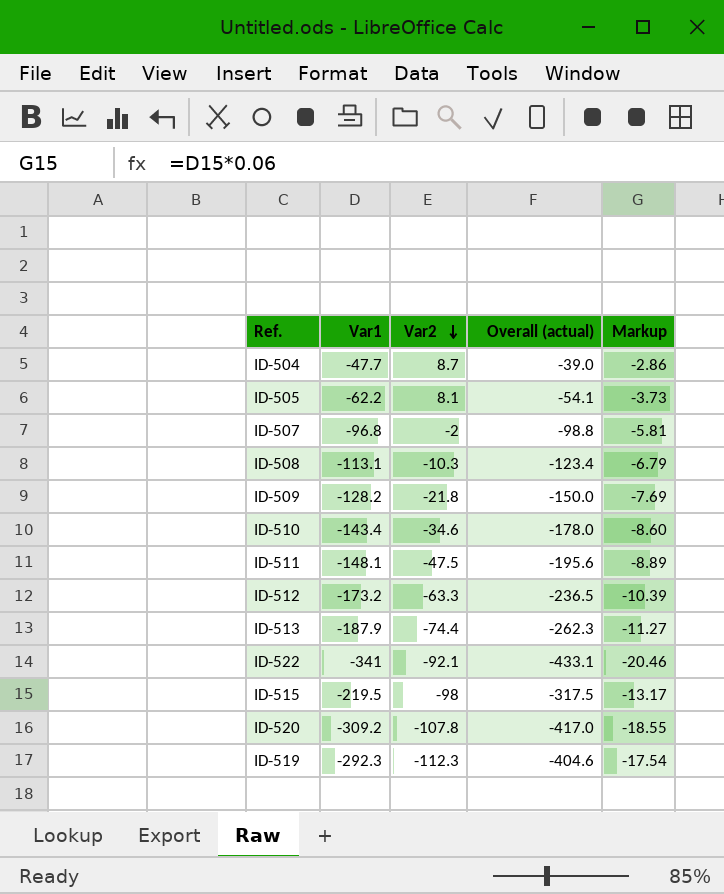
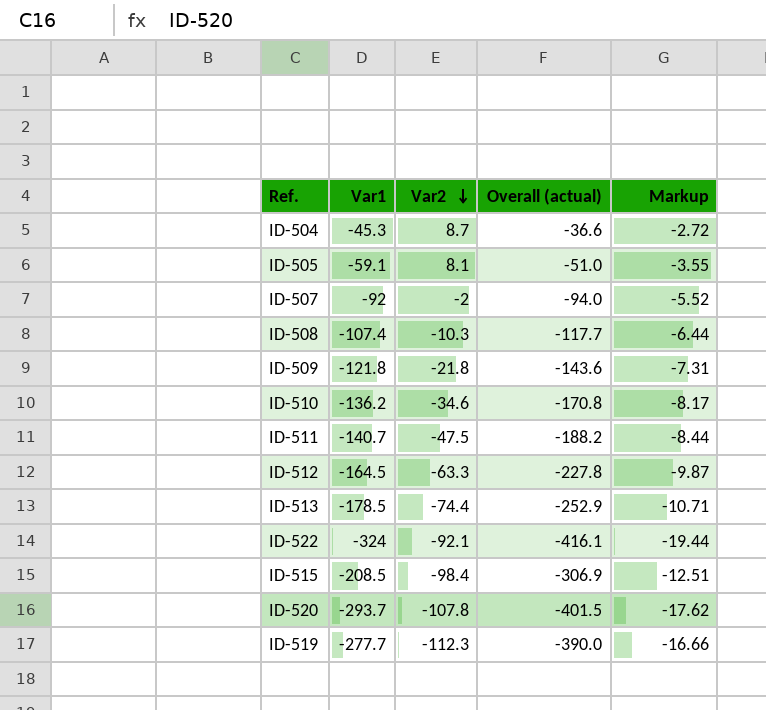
ID-504 | Var1: -47.7 -> -45.3
ID-504 | Overall (actual): -39.0 -> -36.6
ID-504 | Markup: -2.86 -> -2.72
ID-505 | Var1: -62.2 -> -59.1
ID-505 | Overall (actual): -54.1 -> -51.0
ID-505 | Markup: -3.73 -> -3.55
ID-507 | Var1: -96.8 -> -92
ID-507 | Overall (actual): -98.8 -> -94.0
ID-507 | Markup: -5.81 -> -5.52
ID-508 | Var1: -113.1 -> -107.4
ID-508 | Overall (actual): -123.4 -> -117.7
ID-508 | Markup: -6.79 -> -6.44
ID-509 | Var1: -128.2 -> -121.8
ID-509 | Overall (actual): -150.0 -> -143.6
ID-509 | Markup: -7.69 -> -7.31
ID-510 | Var1: -143.4 -> -136.2
ID-510 | Overall (actual): -178.0 -> -170.8
ID-510 | Markup: -8.60 -> -8.17
ID-511 | Var1: -148.1 -> -140.7
ID-511 | Overall (actual): -195.6 -> -188.2
ID-511 | Markup: -8.89 -> -8.44
ID-512 | Var1: -173.2 -> -164.5
ID-512 | Overall (actual): -236.5 -> -227.8
ID-512 | Markup: -10.39 -> -9.87
ID-513 | Var1: -187.9 -> -178.5
ID-513 | Overall (actual): -262.3 -> -252.9
ID-513 | Markup: -11.27 -> -10.71
ID-522 | Var1: -341 -> -324
ID-522 | Overall (actual): -433.1 -> -416.1
ID-522 | Markup: -20.46 -> -19.44
ID-515 | Var1: -219.5 -> -208.5
ID-515 | Var2: -98 -> -98.4
ID-515 | Overall (actual): -317.5 -> -306.9
ID-515 | Markup: -13.17 -> -12.51
ID-520 | Var1: -309.2 -> -293.7
ID-520 | Overall (actual): -417.0 -> -401.5
ID-520 | Markup: -18.55 -> -17.62
ID-519 | Var1: -292.3 -> -277.7
ID-519 | Overall (actual): -404.6 -> -390.0
ID-519 | Markup: -17.54 -> -16.66

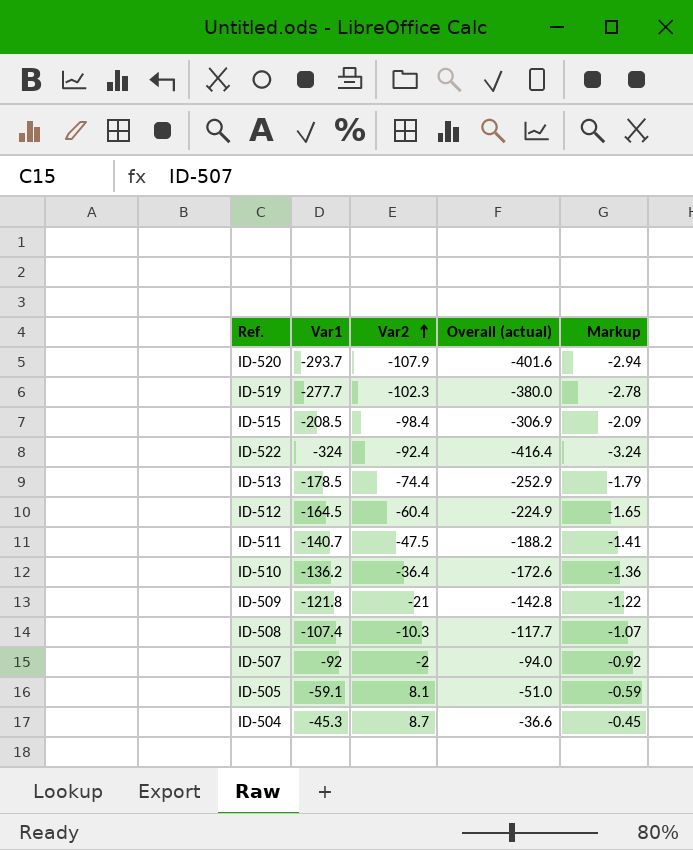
row order: Var2 descending -> Var2 ascending
column Markup | formula: [Var1] * 0.06 -> [Var1] * 0.01
ID-520 | Var2: -107.8 -> -107.9
ID-520 | Overall (actual): -401.5 -> -401.6
ID-519 | Var2: -112.3 -> -102.3
ID-519 | Overall (actual): -390.0 -> -380.0
ID-522 | Var2: -92.1 -> -92.4
ID-522 | Overall (actual): -416.1 -> -416.4
ID-512 | Var2: -63.3 -> -60.4
ID-512 | Overall (actual): -227.8 -> -224.9
ID-510 | Var2: -34.6 -> -36.4
ID-510 | Overall (actual): -170.8 -> -172.6
ID-509 | Var2: -21.8 -> -21
ID-509 | Overall (actual): -143.6 -> -142.8

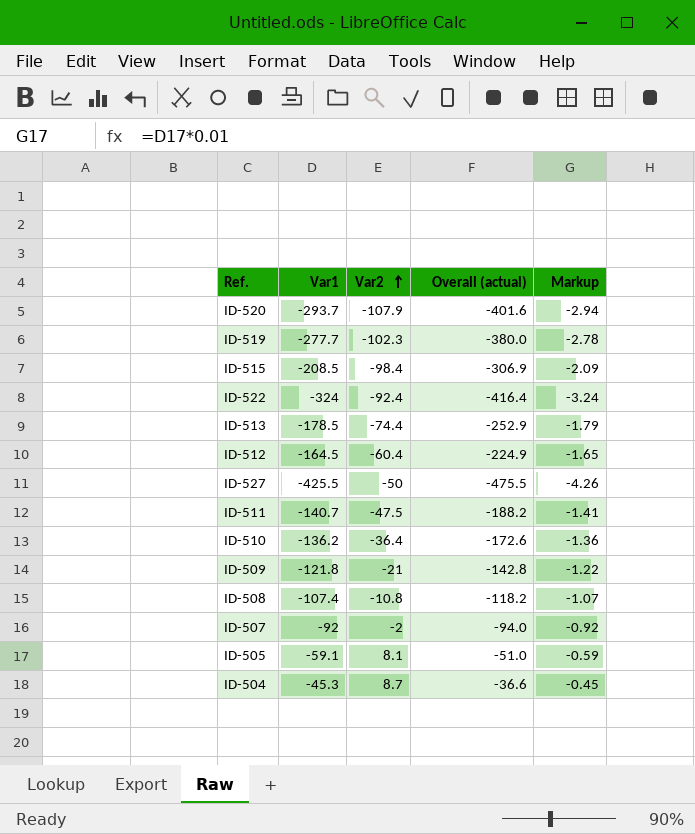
row ID-527: none -> -425.5 | -50 | -475.5 | -4.26
ID-508 | Var2: -10.3 -> -10.8
ID-508 | Overall (actual): -117.7 -> -118.2

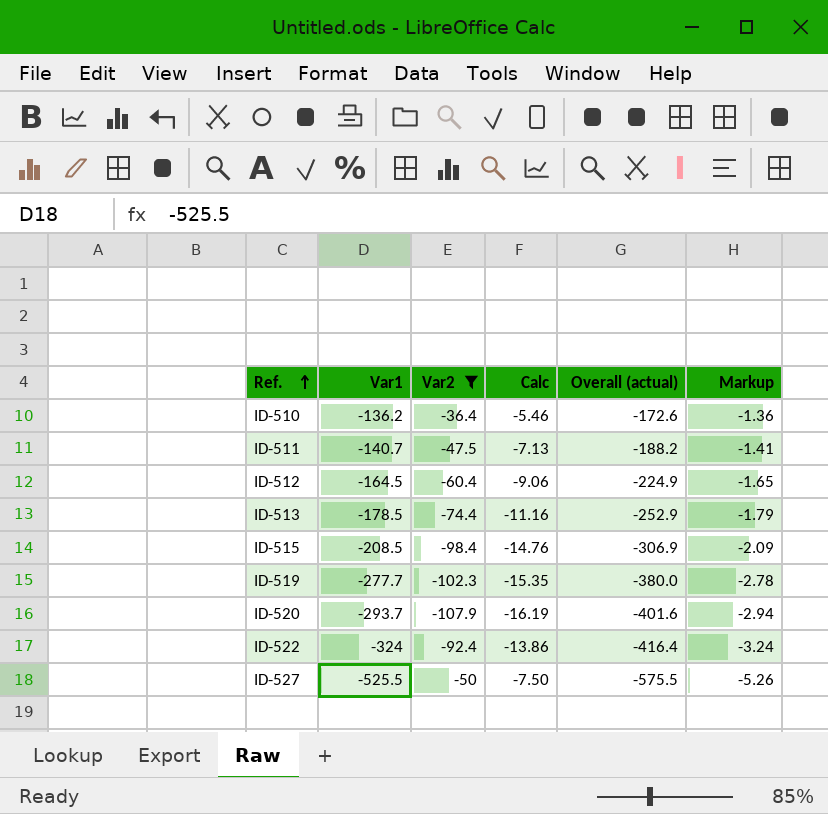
filter: none -> Var2 <= -36.4
row order: Var2 ascending -> Ref. ascending
column Calc | formula: none -> [Var2] * 0.15
ID-527 | Var1: -425.5 -> -525.5
ID-527 | Overall (actual): -475.5 -> -575.5
ID-527 | Markup: -4.26 -> -5.26

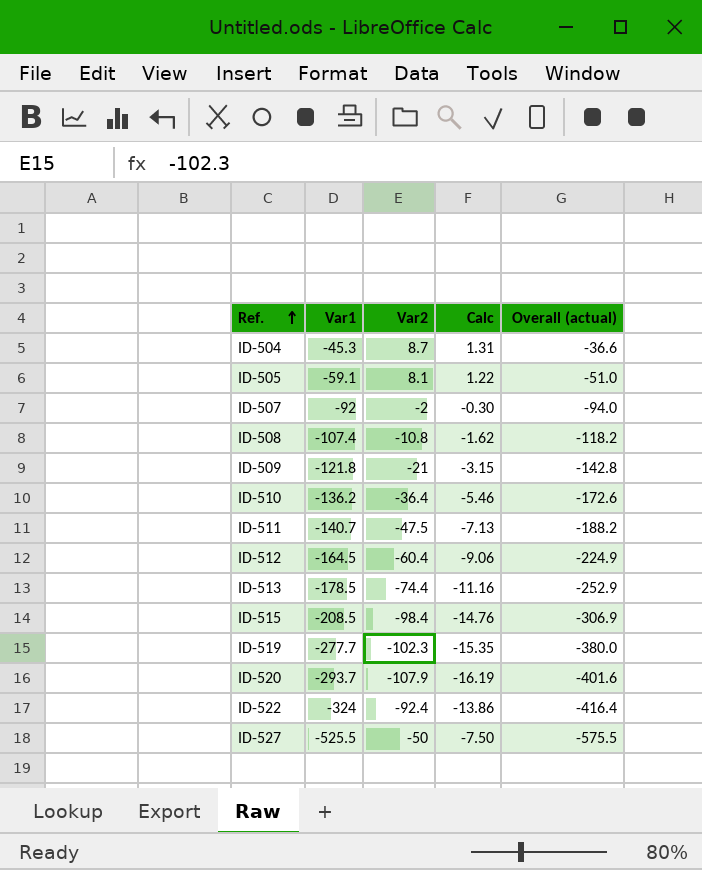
filter: Var2 <= -36.4 -> none
column Markup | formula: [Var1] * 0.01 -> none

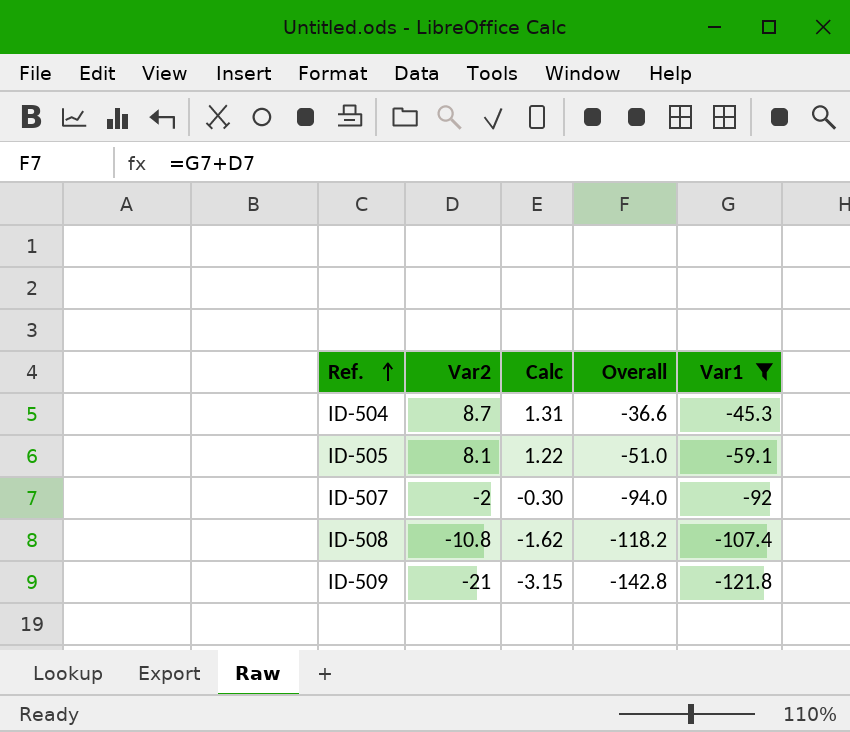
filter: none -> Var1 >= -121.8
column name: Overall (actual) -> Overall
column Var1 | position: 2 -> 5

